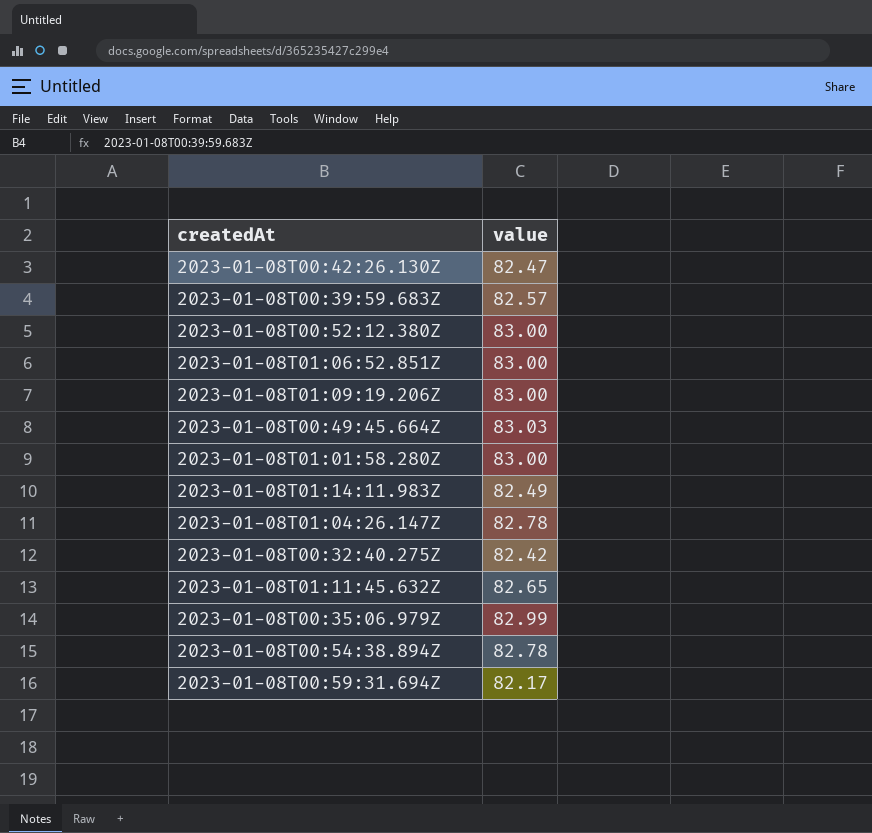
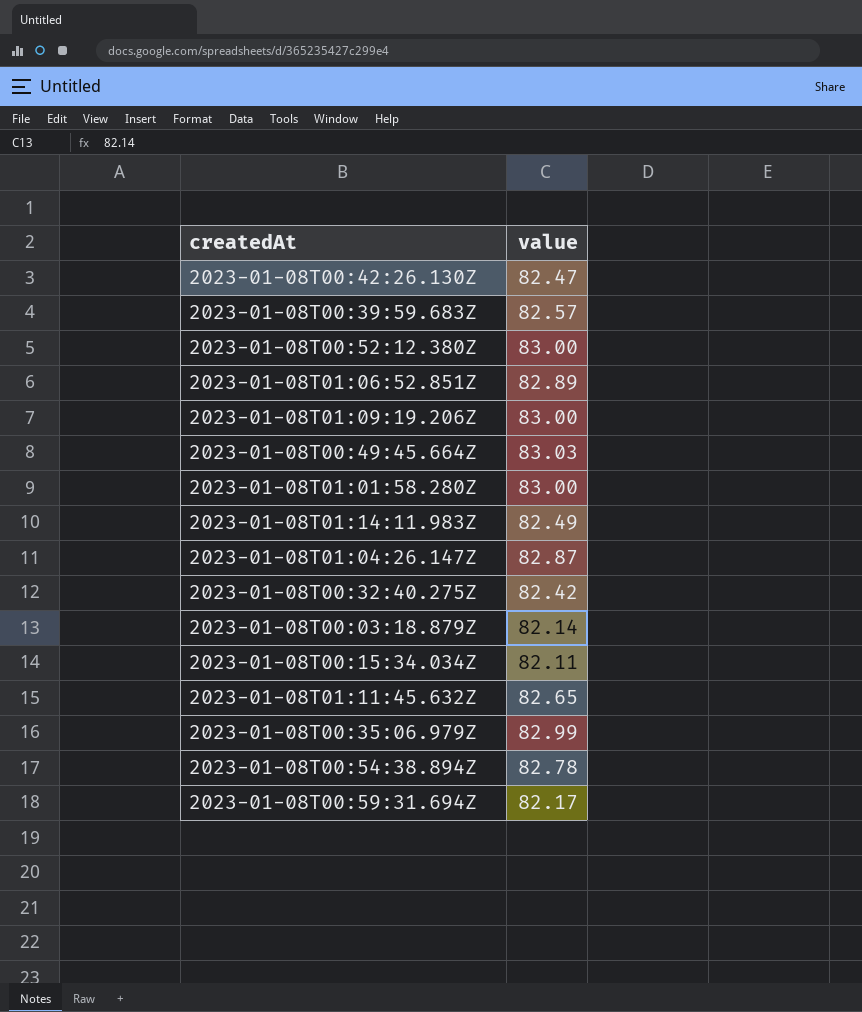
2023-01-08T01:06:52.851Z | value: 83.00 -> 82.89
2023-01-08T01:04:26.147Z | value: 82.78 -> 82.87
row 2023-01-08T00:03:18.879Z: none -> 82.14
row 2023-01-08T00:15:34.034Z: none -> 82.11

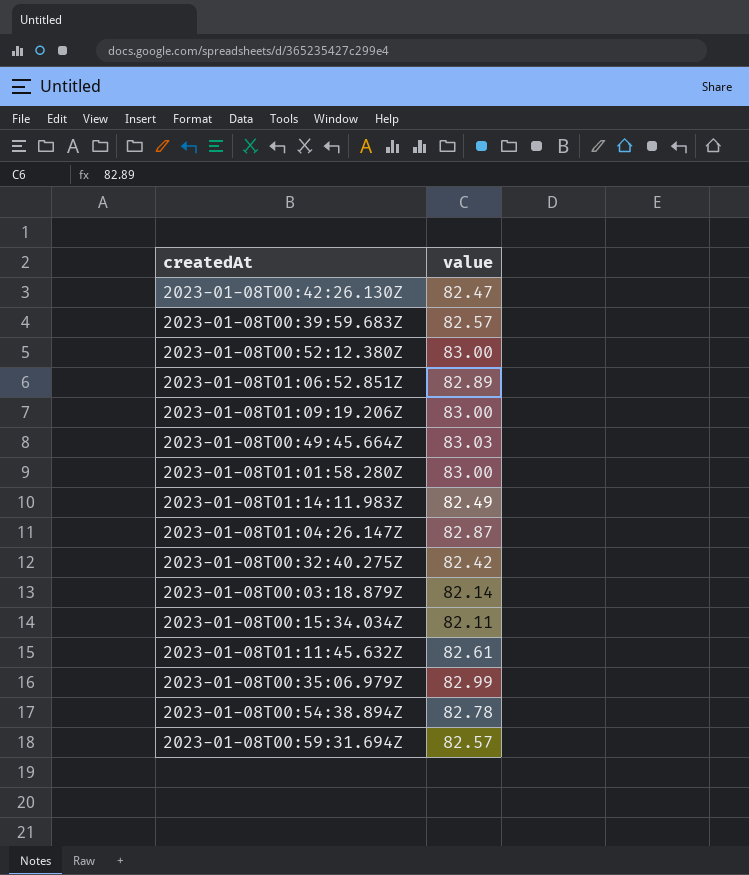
2023-01-08T01:11:45.632Z | value: 82.65 -> 82.61
2023-01-08T00:59:31.694Z | value: 82.17 -> 82.57

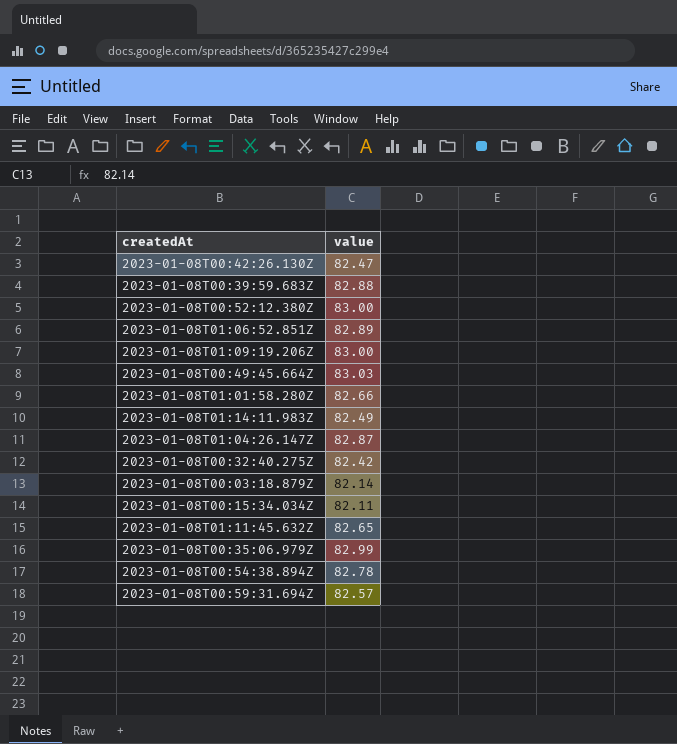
2023-01-08T00:39:59.683Z | value: 82.57 -> 82.88
2023-01-08T01:01:58.280Z | value: 83.00 -> 82.66
2023-01-08T01:11:45.632Z | value: 82.61 -> 82.65

